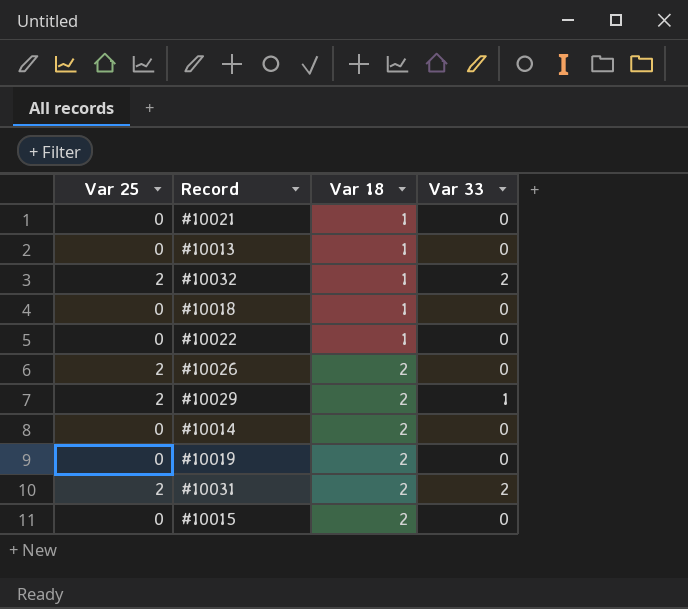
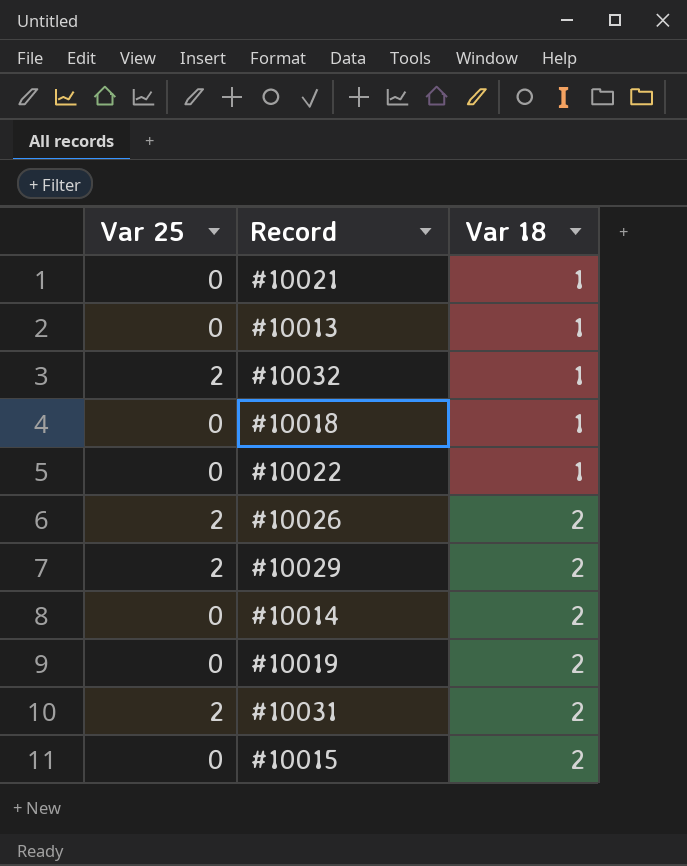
column Var 33 | position: 4 -> none

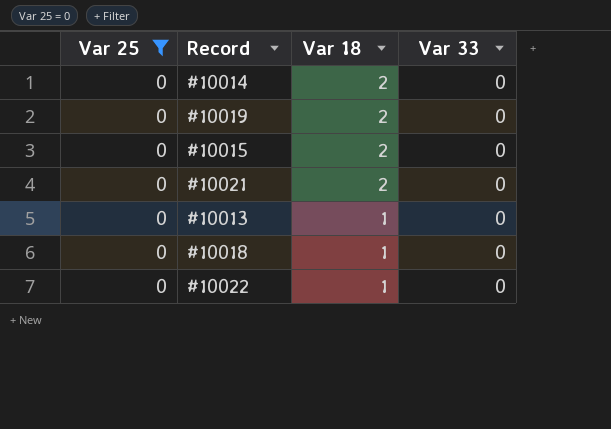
filter: none -> Var 25 = 0
row order: Var 18 ascending -> Var 18 descending
column Var 33 | position: none -> 4
#10021 | Var 18: 1 -> 2

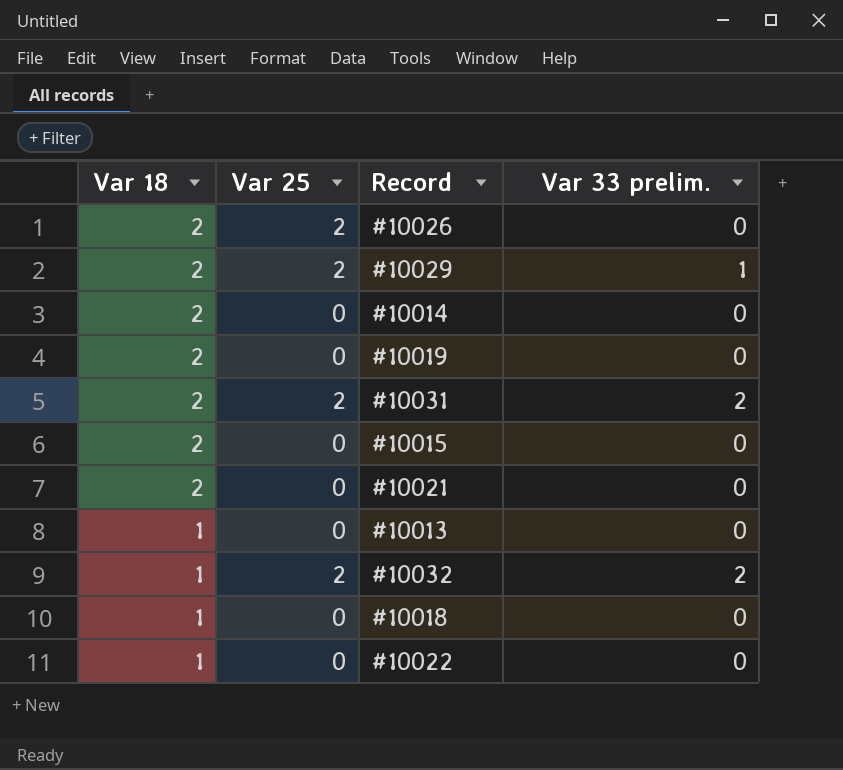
filter: Var 25 = 0 -> none
column Var 18 | position: 3 -> 1
column name: Var 33 -> Var 33 prelim.

